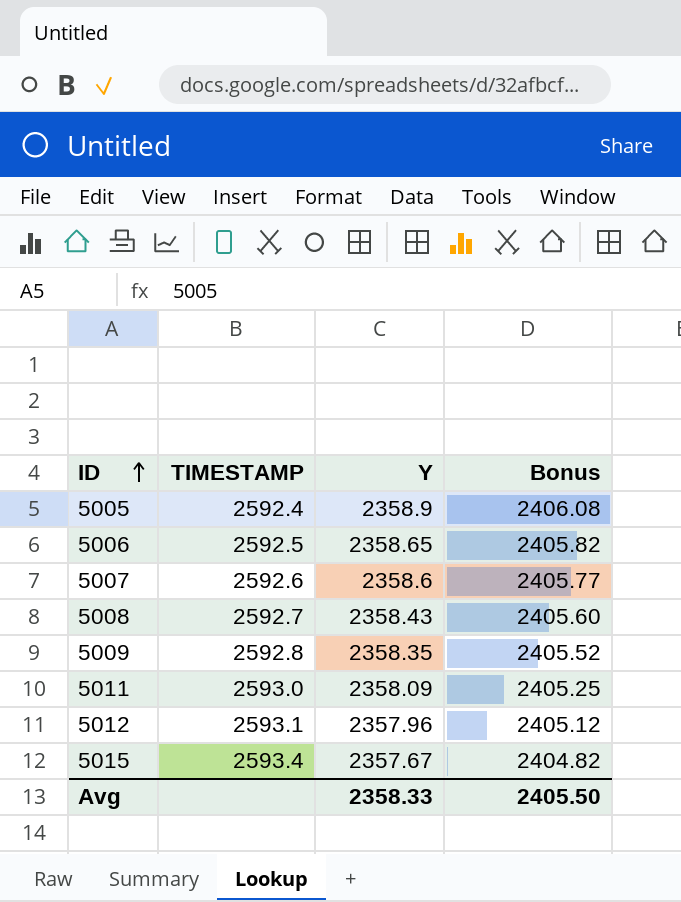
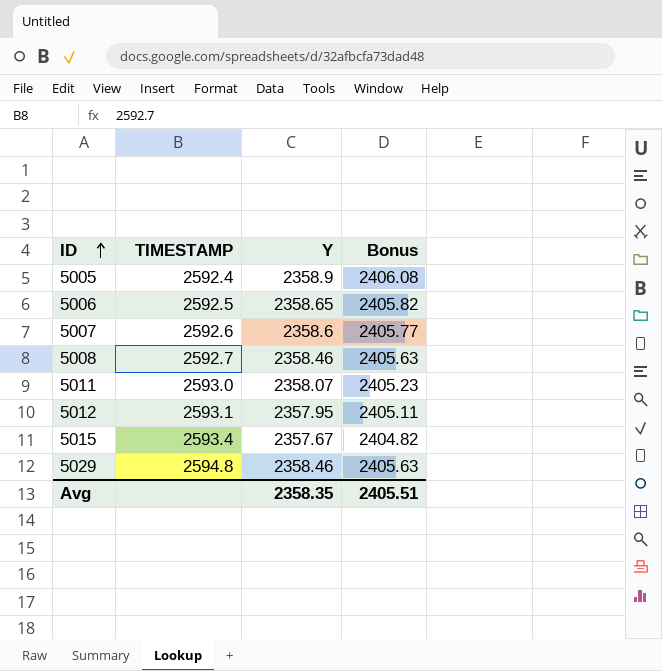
row 5009: 2592.8 | 2358.35 | 2405.52 -> none
5008 | Y: 2358.43 -> 2358.46
5008 | Bonus: 2405.60 -> 2405.63
5011 | Y: 2358.09 -> 2358.07
5011 | Bonus: 2405.25 -> 2405.23
5012 | Y: 2357.96 -> 2357.95
5012 | Bonus: 2405.12 -> 2405.11
row 5029: none -> 2594.8 | 2358.46 | 2405.63
Avg | Y: 2358.33 -> 2358.35
Avg | Bonus: 2405.50 -> 2405.51

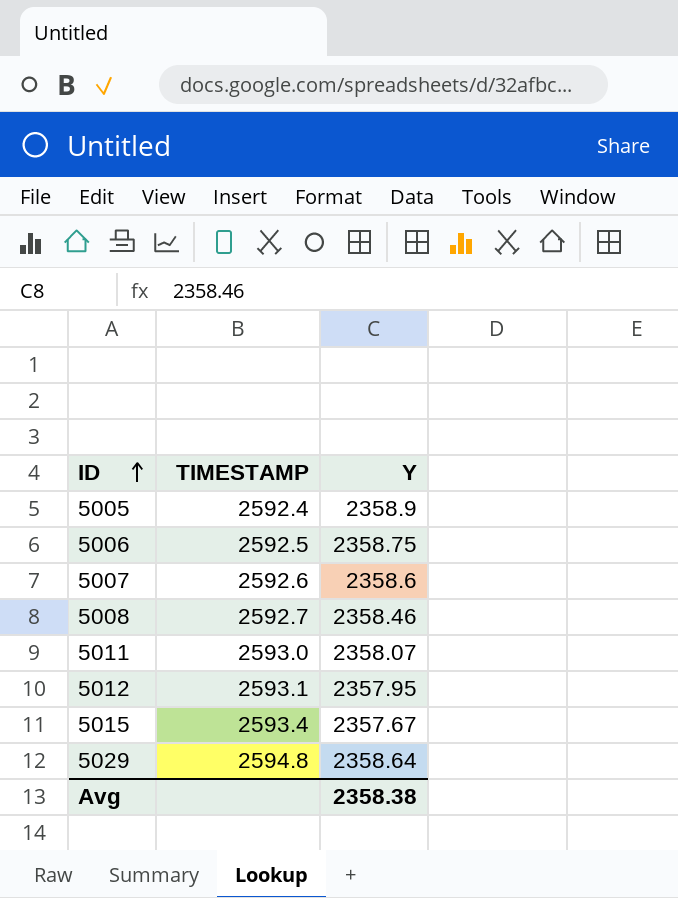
column Bonus | formula: [Y] * 1.02 -> none
5006 | Y: 2358.65 -> 2358.75
5029 | Y: 2358.46 -> 2358.64
Avg | Y: 2358.35 -> 2358.38

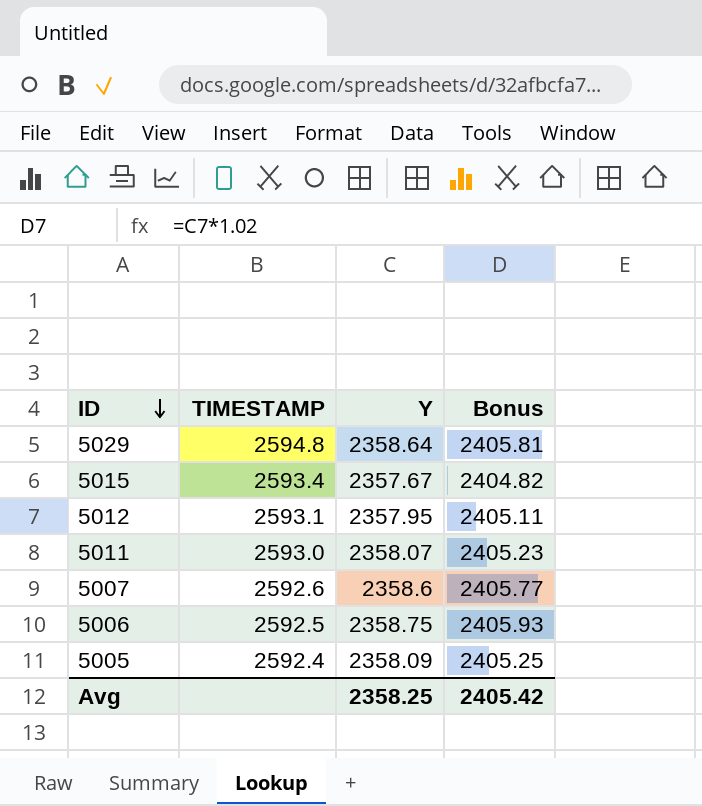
row order: ID ascending -> ID descending
column Bonus | formula: none -> [Y] * 1.02
row 5008: 2592.7 | 2358.46 -> none
5005 | Y: 2358.9 -> 2358.09
Avg | Y: 2358.38 -> 2358.25

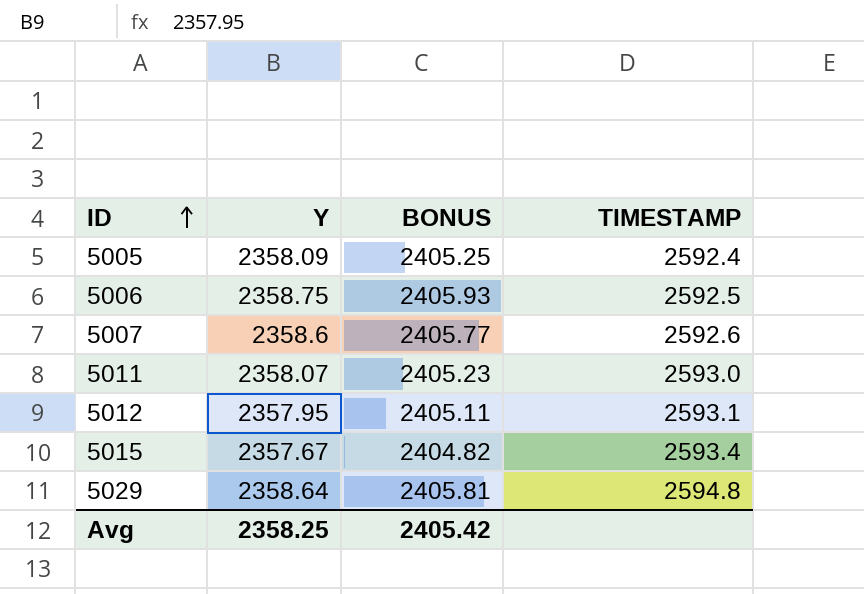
row order: ID descending -> ID ascending
column name: Bonus -> BONUS
column TIMESTAMP | position: 2 -> 4

